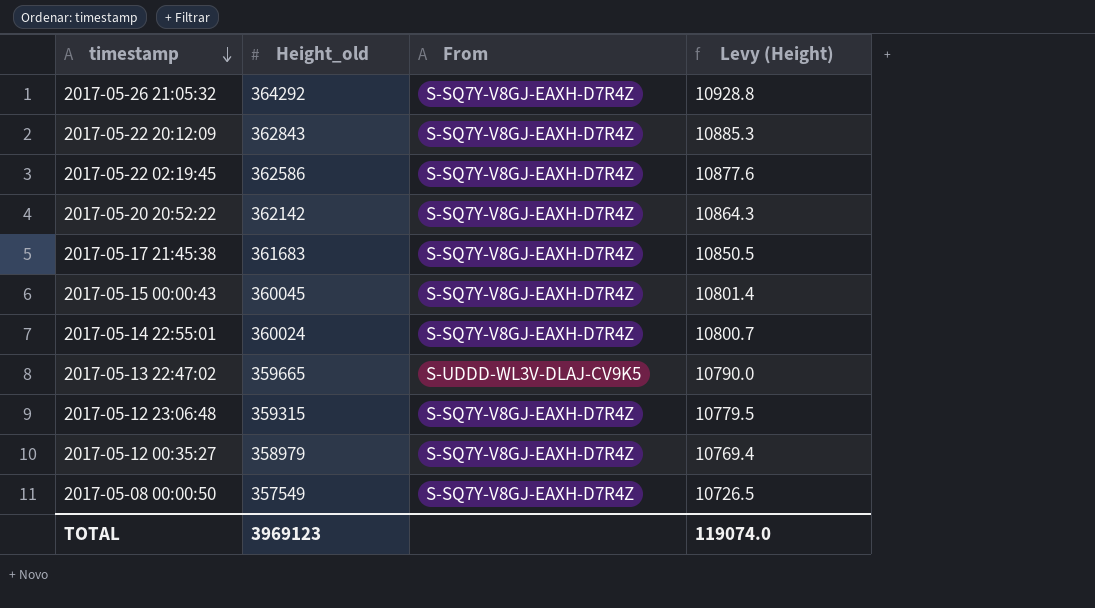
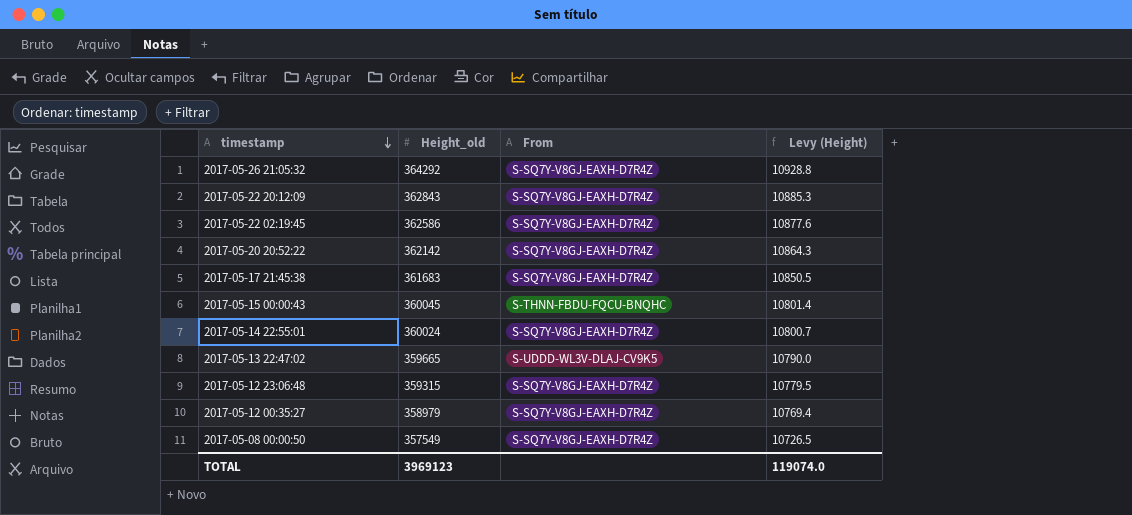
2017-05-15 00:00:43 | From: S-SQ7Y-V8GJ-EAXH-D7R4Z -> S-THNN-FBDU-FQCU-BNQHC

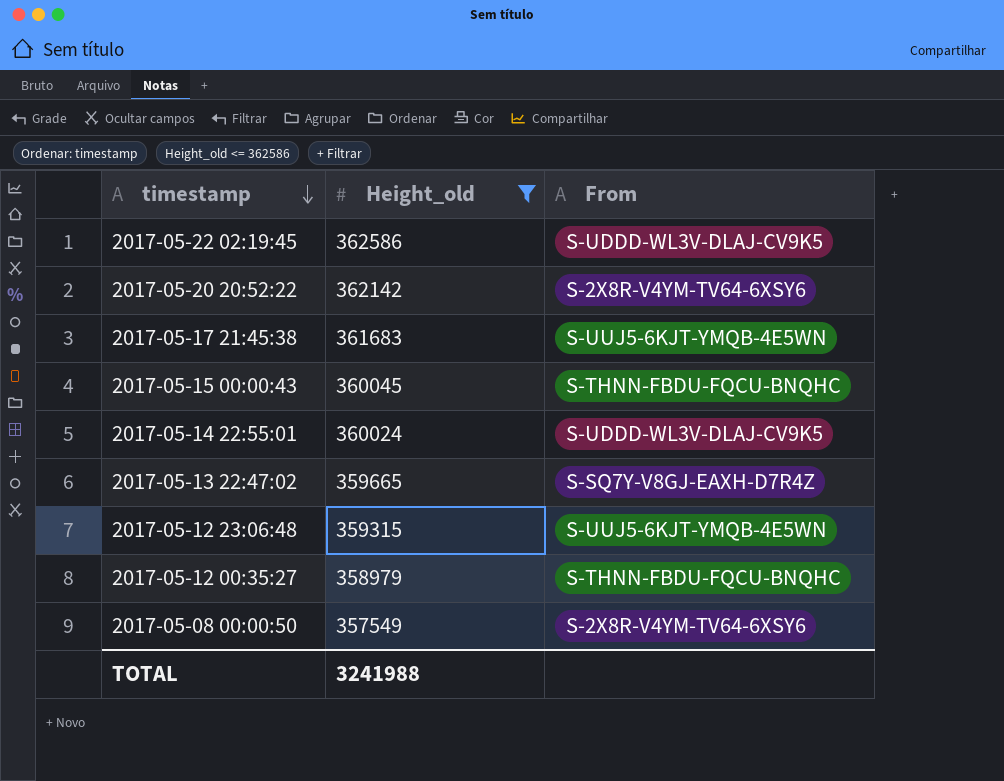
filter: none -> Height_old <= 362586
column Levy (Height) | formula: [Height_old] * 0.03 -> none
2017-05-22 02:19:45 | From: S-SQ7Y-V8GJ-EAXH-D7R4Z -> S-UDDD-WL3V-DLAJ-CV9K5
2017-05-20 20:52:22 | From: S-SQ7Y-V8GJ-EAXH-D7R4Z -> S-2X8R-V4YM-TV64-6XSY6
2017-05-17 21:45:38 | From: S-SQ7Y-V8GJ-EAXH-D7R4Z -> S-UUJ5-6KJT-YMQB-4E5WN
2017-05-14 22:55:01 | From: S-SQ7Y-V8GJ-EAXH-D7R4Z -> S-UDDD-WL3V-DLAJ-CV9K5
2017-05-13 22:47:02 | From: S-UDDD-WL3V-DLAJ-CV9K5 -> S-SQ7Y-V8GJ-EAXH-D7R4Z
2017-05-12 23:06:48 | From: S-SQ7Y-V8GJ-EAXH-D7R4Z -> S-UUJ5-6KJT-YMQB-4E5WN
2017-05-12 00:35:27 | From: S-SQ7Y-V8GJ-EAXH-D7R4Z -> S-THNN-FBDU-FQCU-BNQHC
2017-05-08 00:00:50 | From: S-SQ7Y-V8GJ-EAXH-D7R4Z -> S-2X8R-V4YM-TV64-6XSY6
TOTAL | Height_old: 3969123 -> 3241988

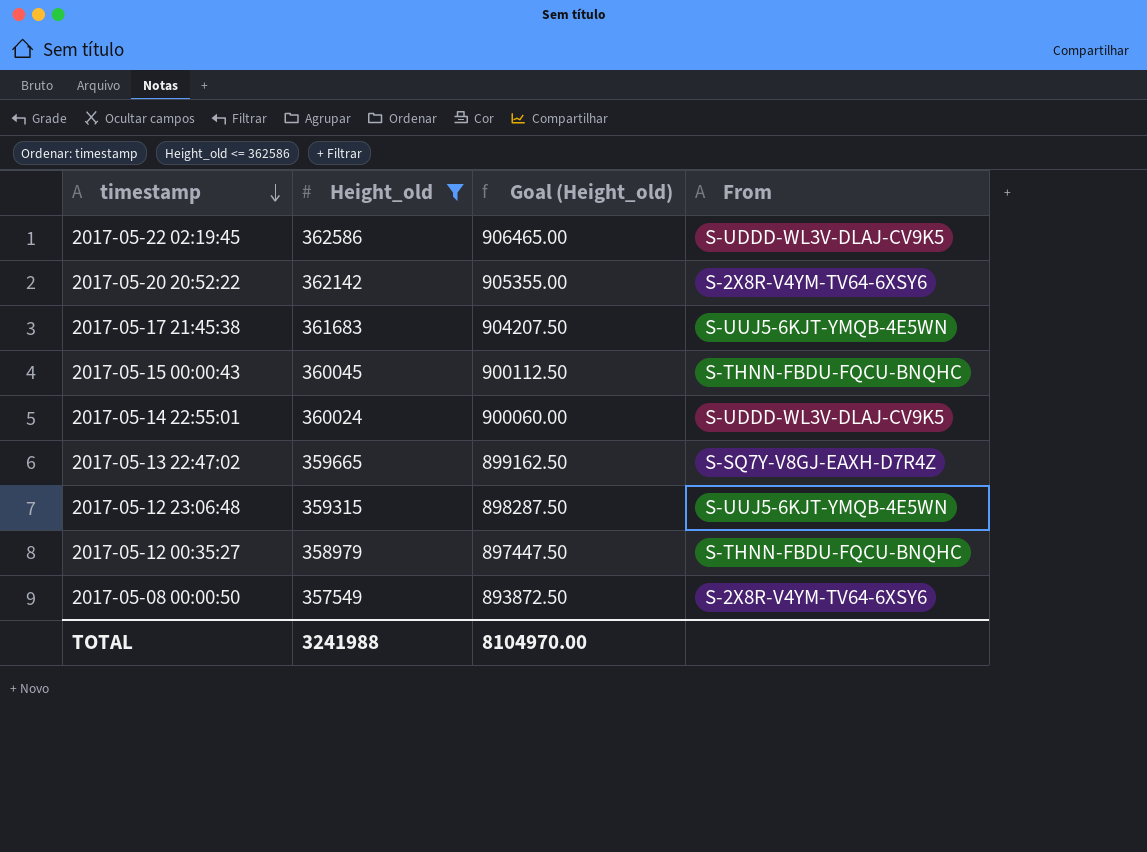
column Goal (Height_old) | formula: none -> [Height_old] * 2.5

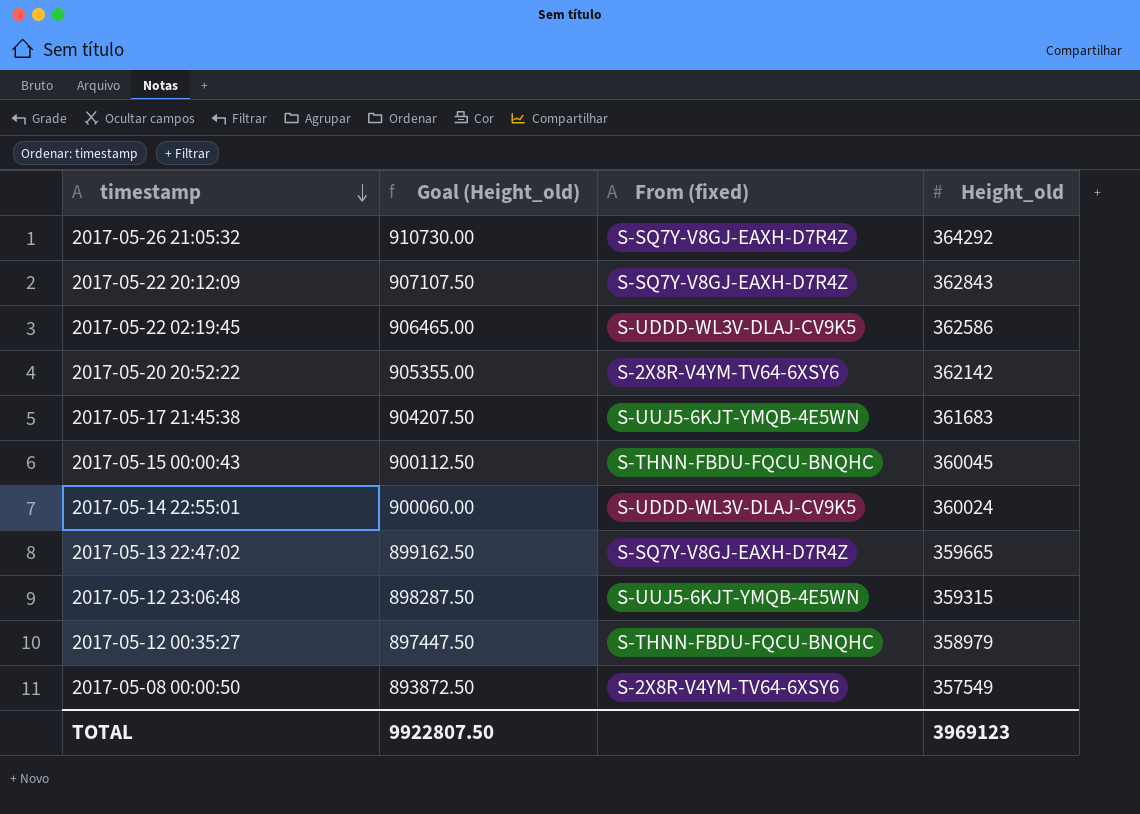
filter: Height_old <= 362586 -> none
column name: From -> From (fixed)
column Height_old | position: 2 -> 4
TOTAL | Goal (Height_old): 8104970.00 -> 9922807.50
TOTAL | Height_old: 3241988 -> 3969123

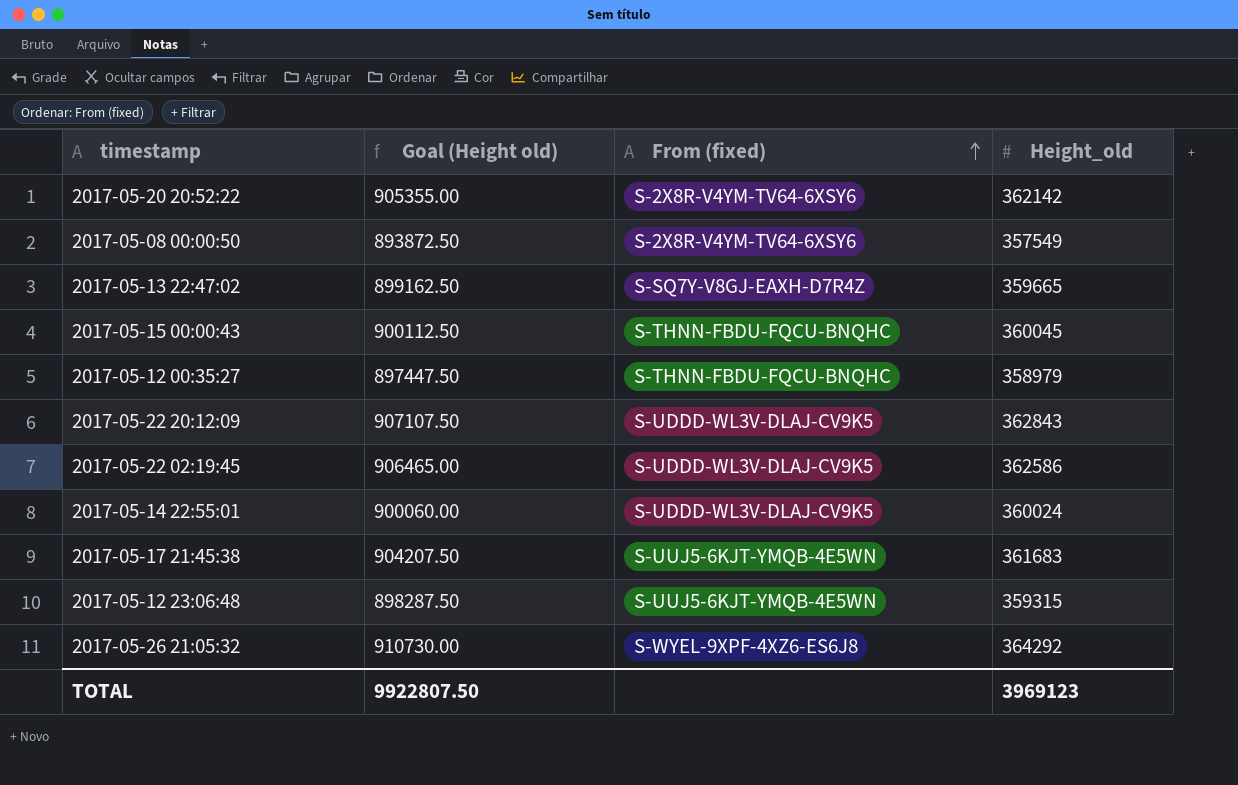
row order: timestamp descending -> From (fixed) ascending
column name: Goal (Height_old) -> Goal (Height old)
2017-05-22 20:12:09 | From (fixed): S-SQ7Y-V8GJ-EAXH-D7R4Z -> S-UDDD-WL3V-DLAJ-CV9K5
2017-05-26 21:05:32 | From (fixed): S-SQ7Y-V8GJ-EAXH-D7R4Z -> S-WYEL-9XPF-4XZ6-ES6J8

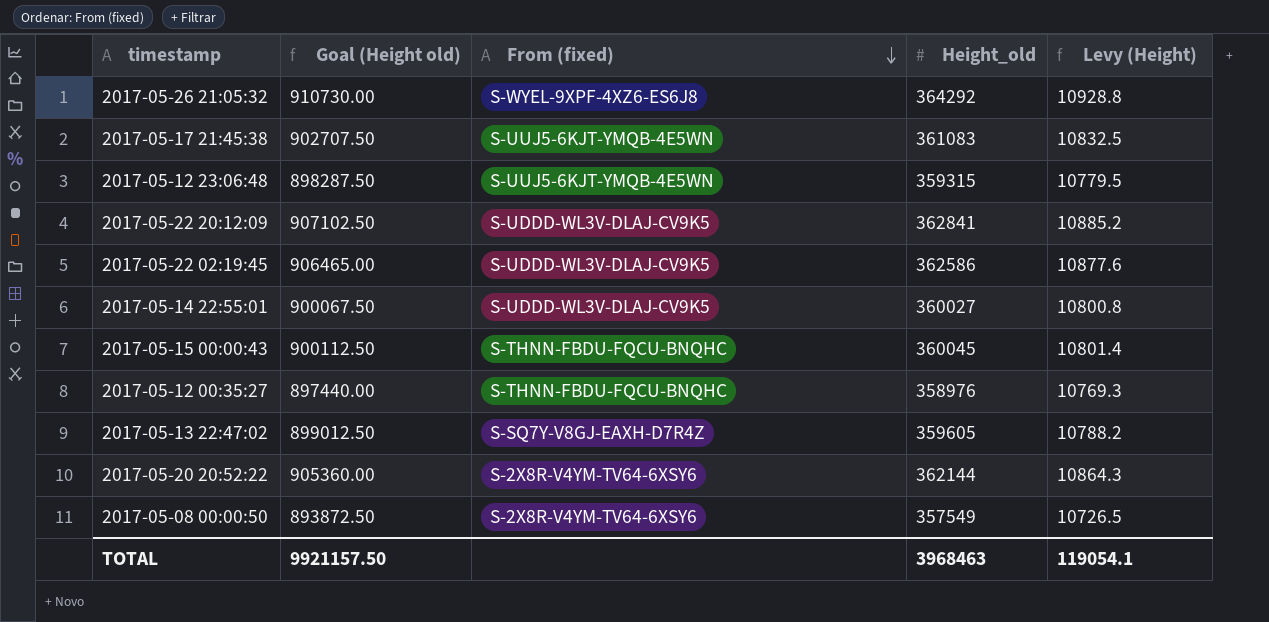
row order: From (fixed) ascending -> From (fixed) descending
column Levy (Height) | formula: none -> [Height_old] * 0.03
2017-05-17 21:45:38 | Goal (Height old): 904207.50 -> 902707.50
2017-05-17 21:45:38 | Height_old: 361683 -> 361083
2017-05-22 20:12:09 | Goal (Height old): 907107.50 -> 907102.50
2017-05-22 20:12:09 | Height_old: 362843 -> 362841
2017-05-14 22:55:01 | Goal (Height old): 900060.00 -> 900067.50
2017-05-14 22:55:01 | Height_old: 360024 -> 360027
2017-05-12 00:35:27 | Goal (Height old): 897447.50 -> 897440.00
2017-05-12 00:35:27 | Height_old: 358979 -> 358976
2017-05-13 22:47:02 | Goal (Height old): 899162.50 -> 899012.50
2017-05-13 22:47:02 | Height_old: 359665 -> 359605
2017-05-20 20:52:22 | Goal (Height old): 905355.00 -> 905360.00
2017-05-20 20:52:22 | Height_old: 362142 -> 362144
TOTAL | Goal (Height old): 9922807.50 -> 9921157.50
TOTAL | Height_old: 3969123 -> 3968463

